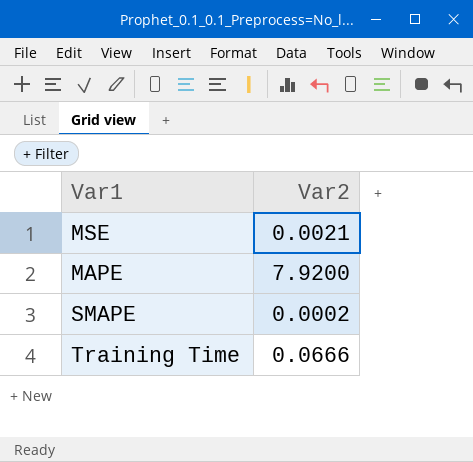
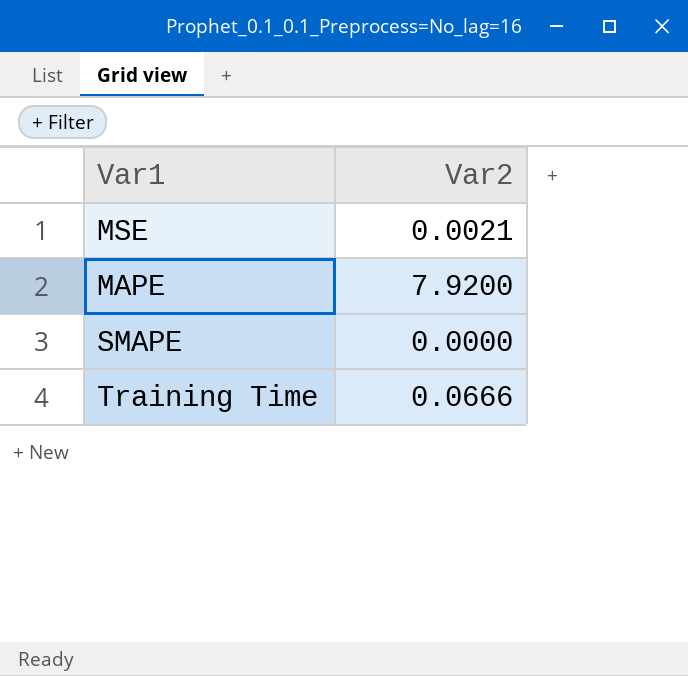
SMAPE | Var2: 0.0002 -> 0.0000

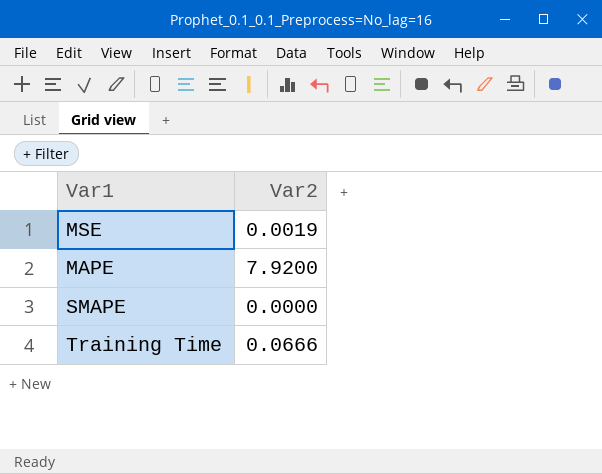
MSE | Var2: 0.0021 -> 0.0019

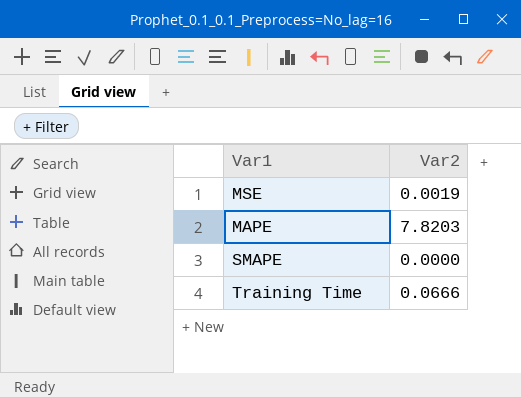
MAPE | Var2: 7.9200 -> 7.8203

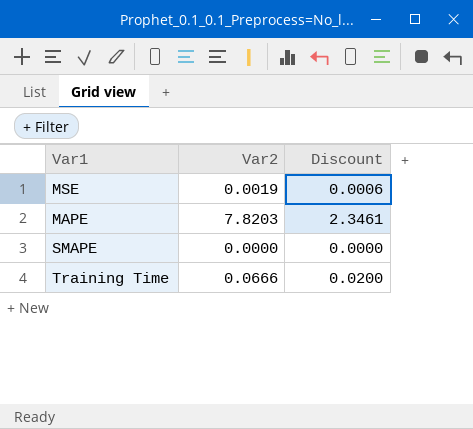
column Discount | formula: none -> [Var2] * 0.3

